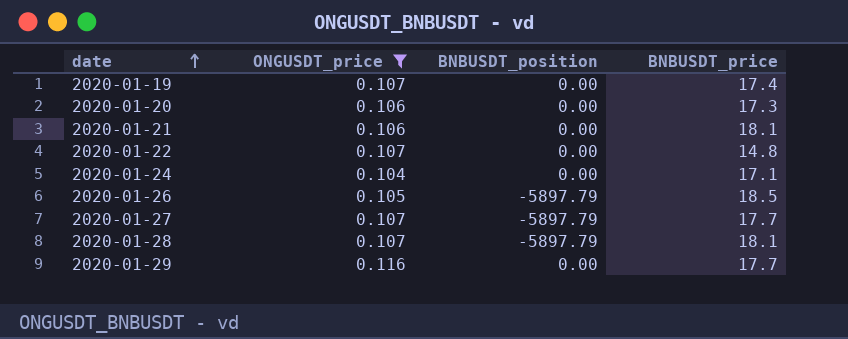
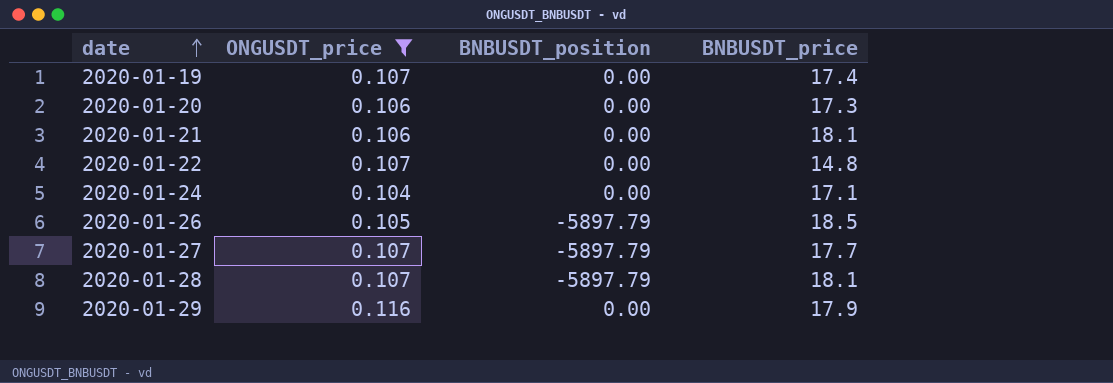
2020-01-29 | BNBUSDT_price: 17.7 -> 17.9

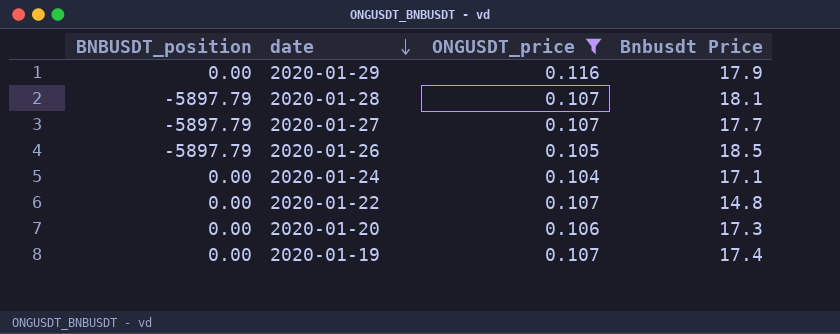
row order: date ascending -> date descending
column BNBUSDT_position | position: 3 -> 1
column name: BNBUSDT_price -> Bnbusdt Price
row 2020-01-21: 0.106 | 0.00 | 18.1 -> none

